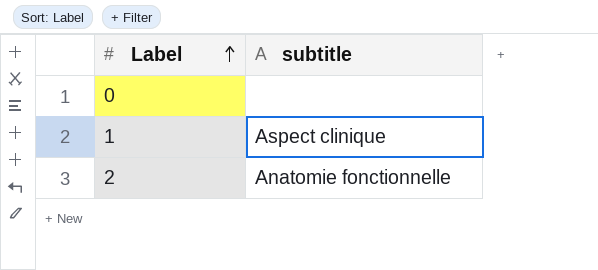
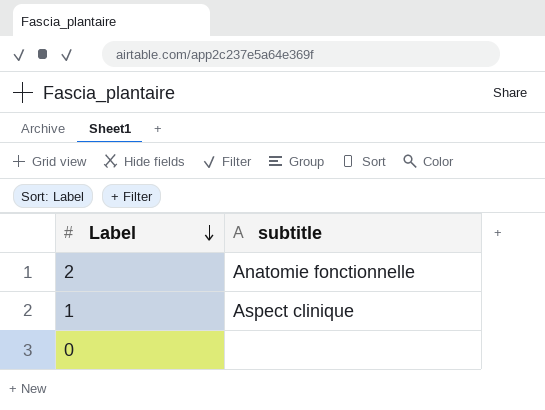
row order: Label ascending -> Label descending

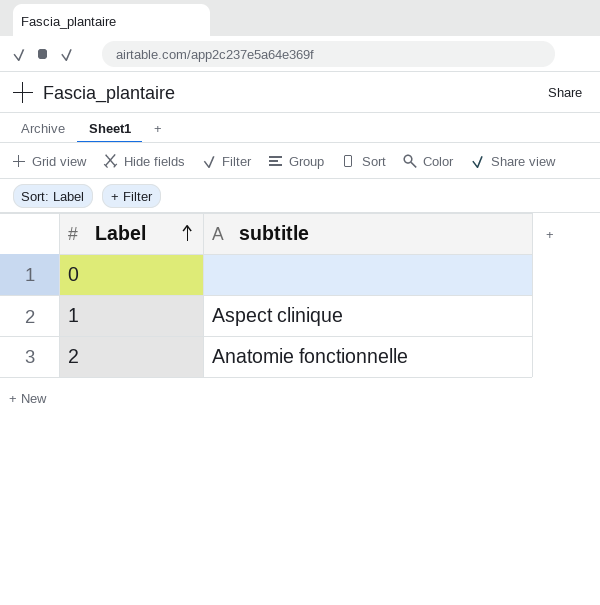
row order: Label descending -> Label ascending

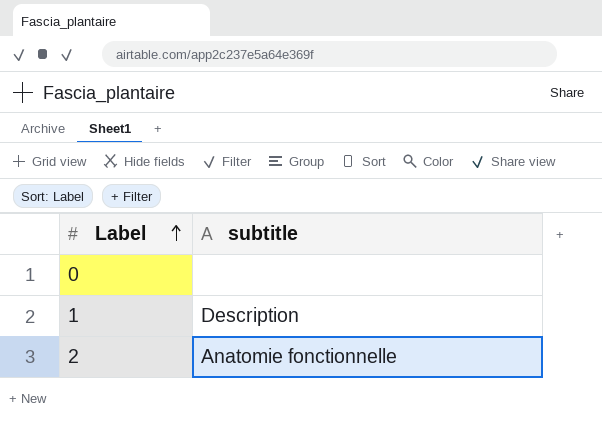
1 | subtitle: Aspect clinique -> Description

